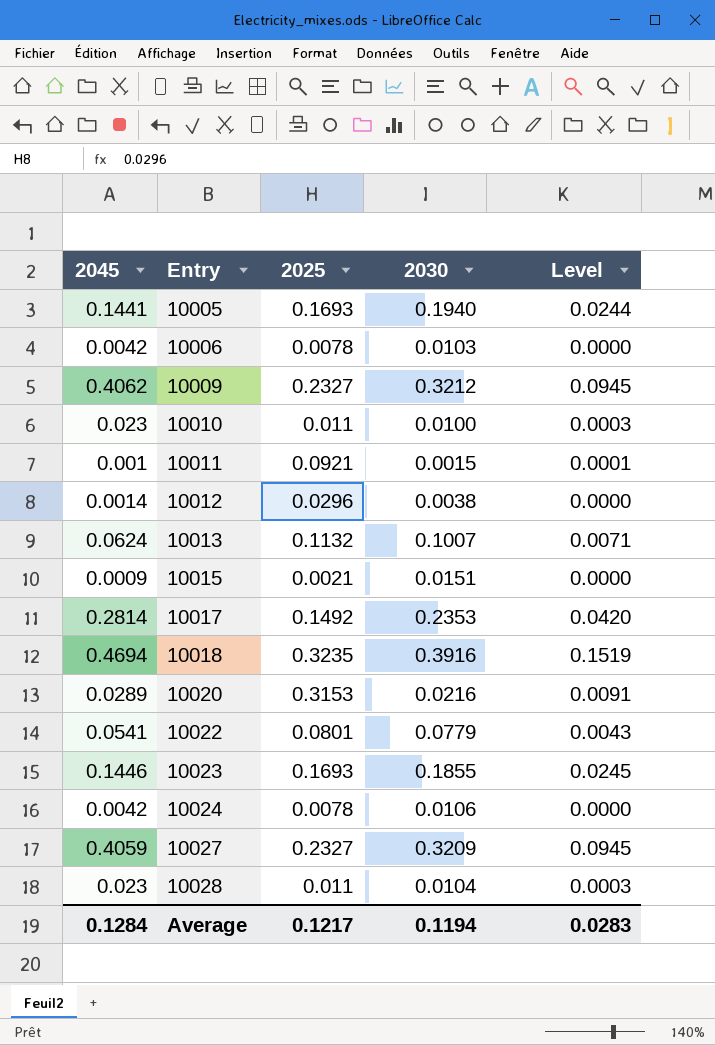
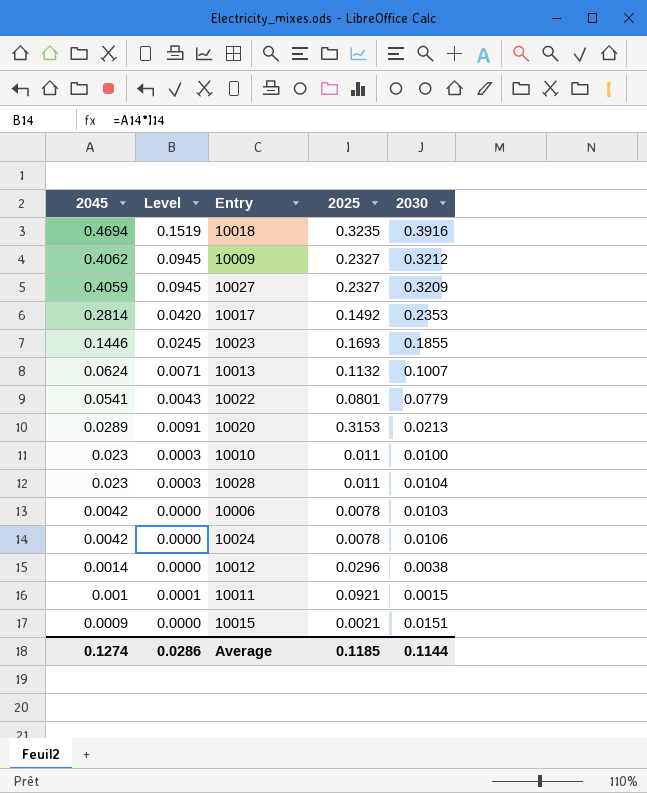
row order: Entry ascending -> 2045 descending
column Level | position: 5 -> 2
row 10005: 0.1441 | 0.1693 | 0.1940 | 0.0244 -> none
10020 | 2030: 0.0216 -> 0.0213
Average | 2045: 0.1284 -> 0.1274
Average | Level: 0.0283 -> 0.0286
Average | 2025: 0.1217 -> 0.1185
Average | 2030: 0.1194 -> 0.1144

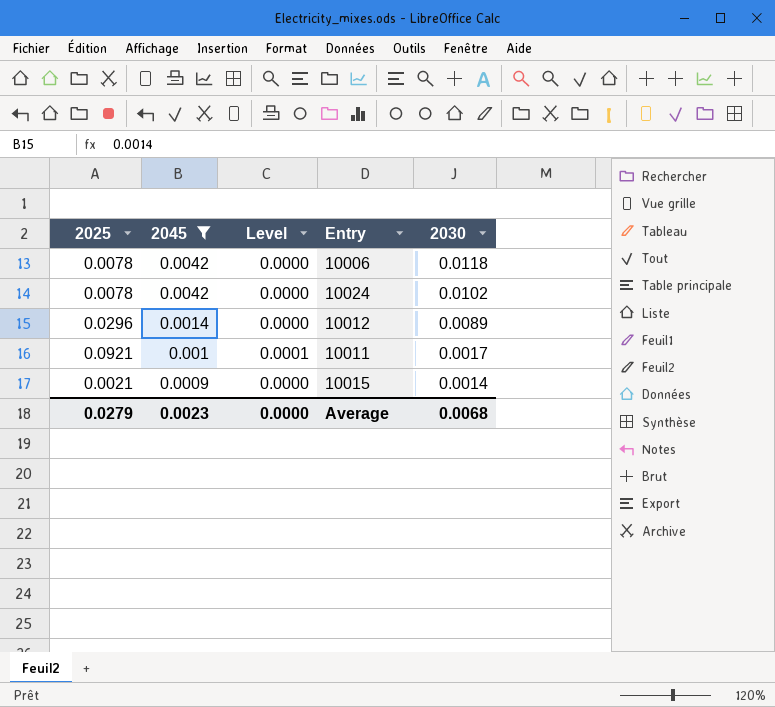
filter: none -> 2045 <= 0.0042
column 2025 | position: 4 -> 1
10006 | 2030: 0.0103 -> 0.0118
10024 | 2030: 0.0106 -> 0.0102
10012 | 2030: 0.0038 -> 0.0089
10011 | 2030: 0.0015 -> 0.0017
10015 | 2030: 0.0151 -> 0.0014
Average | 2025: 0.1185 -> 0.0279
Average | 2045: 0.1274 -> 0.0023
Average | Level: 0.0286 -> 0.0000
Average | 2030: 0.1144 -> 0.0068

